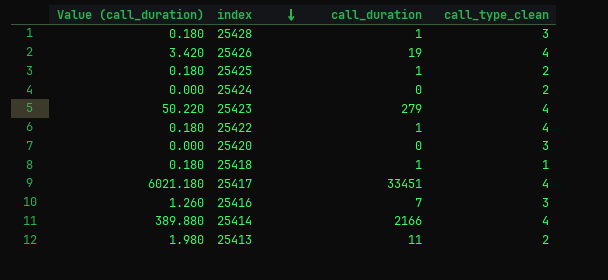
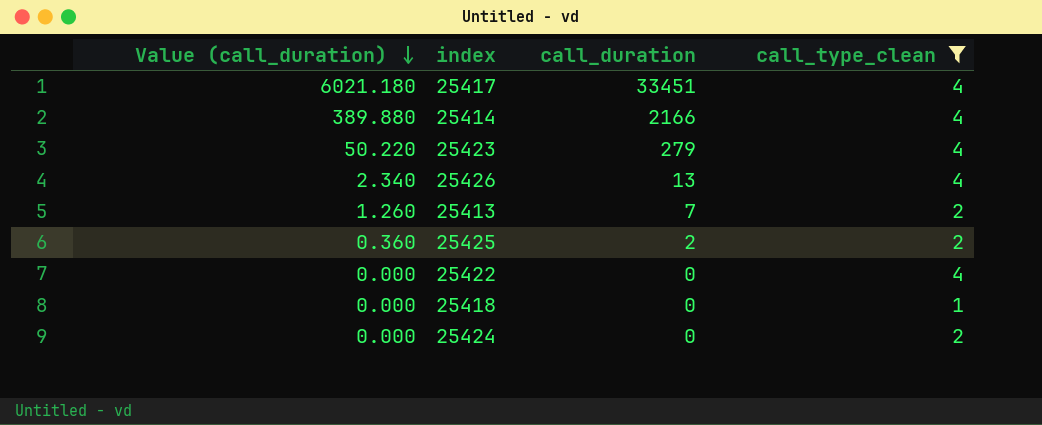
filter: none -> call_type_clean != 3
row order: index descending -> Value (call_duration) descending
25426 | Value (call_duration): 3.420 -> 2.340
25426 | call_duration: 19 -> 13
25413 | Value (call_duration): 1.980 -> 1.260
25413 | call_duration: 11 -> 7
25425 | Value (call_duration): 0.180 -> 0.360
25425 | call_duration: 1 -> 2
25422 | Value (call_duration): 0.180 -> 0.000
25422 | call_duration: 1 -> 0
25418 | Value (call_duration): 0.180 -> 0.000
25418 | call_duration: 1 -> 0

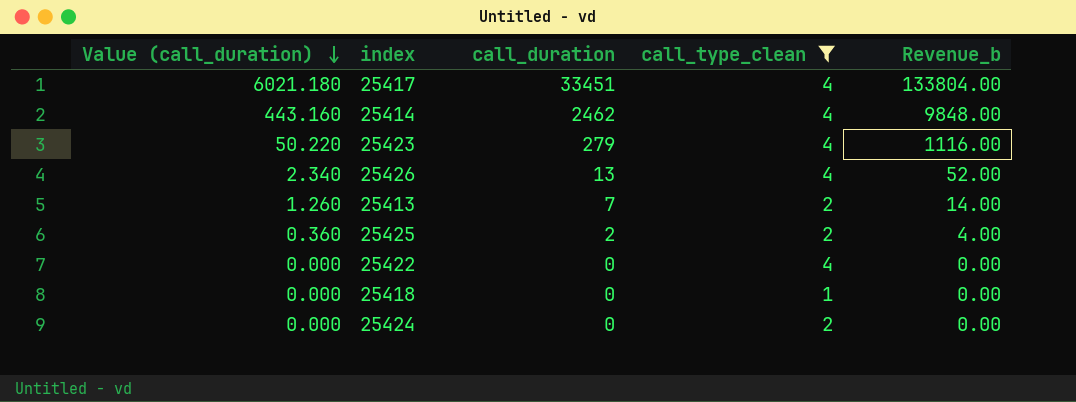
column Revenue_b | formula: none -> [call_duration] * [call_type_clean]
25414 | Value (call_duration): 389.880 -> 443.160
25414 | call_duration: 2166 -> 2462

